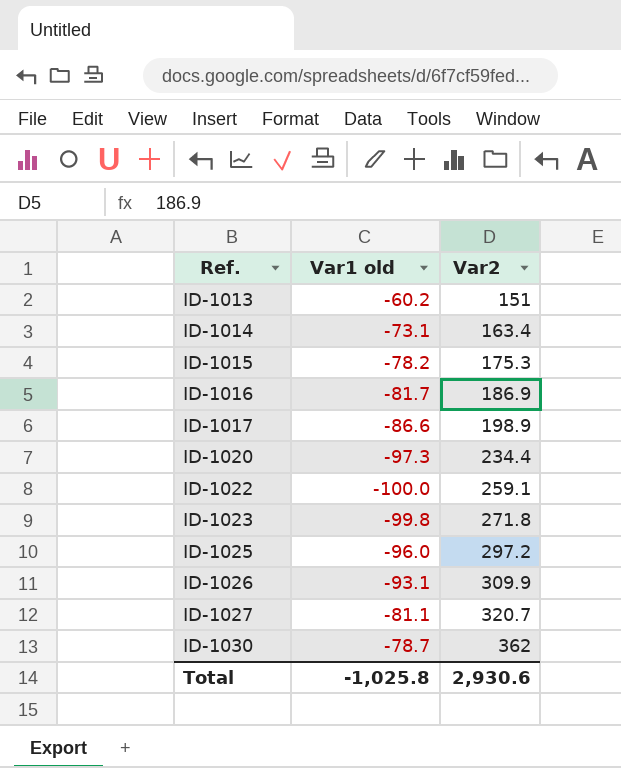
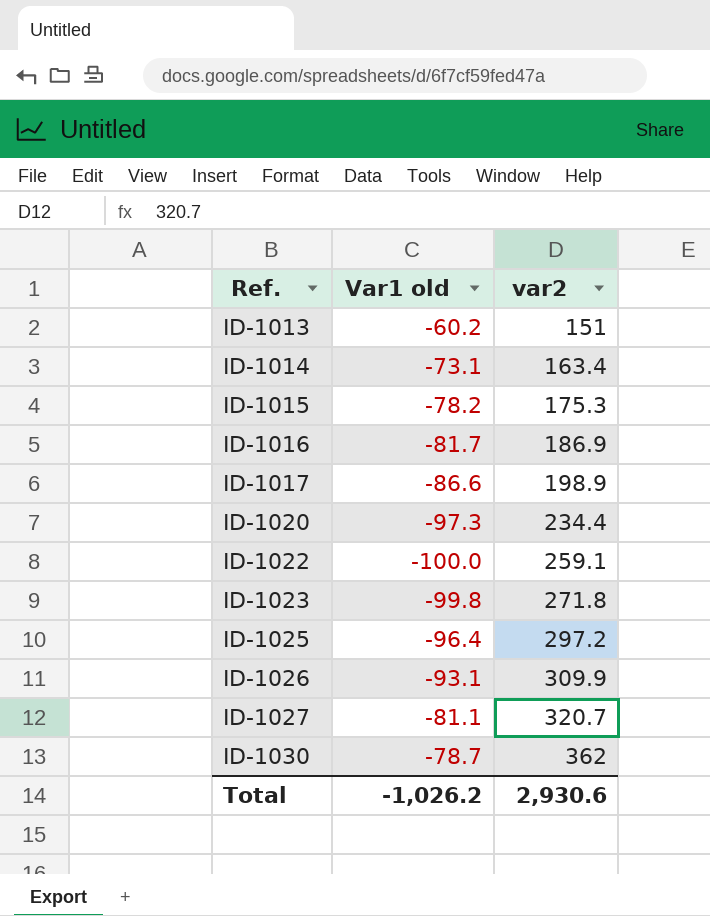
column name: Var2 -> var2
ID-1025 | Var1 old: -96.0 -> -96.4
Total | Var1 old: -1,025.8 -> -1,026.2

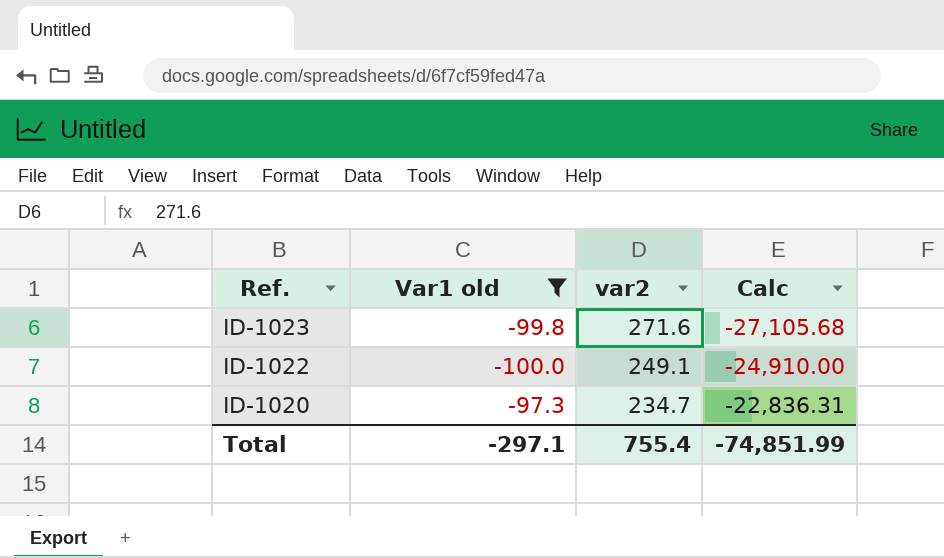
filter: none -> Var1 old <= -97.3
row order: Ref. ascending -> Ref. descending
column Calc | formula: none -> [Var1 old] * [var2]
ID-1023 | var2: 271.8 -> 271.6
ID-1022 | var2: 259.1 -> 249.1
ID-1020 | var2: 234.4 -> 234.7
Total | Var1 old: -1,026.2 -> -297.1
Total | var2: 2,930.6 -> 755.4

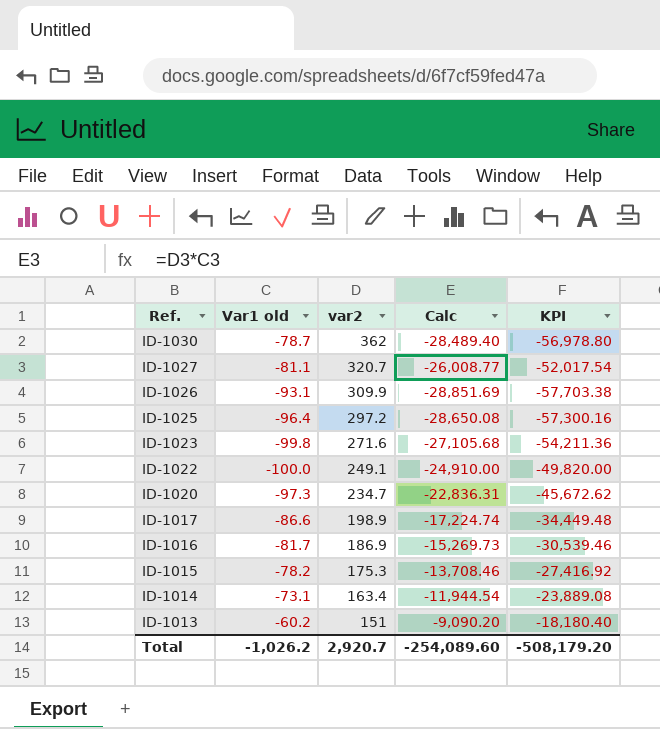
filter: Var1 old <= -97.3 -> none
column KPI | formula: none -> [Calc] * 2
Total | Var1 old: -297.1 -> -1,026.2
Total | var2: 755.4 -> 2,920.7
Total | Calc: -74,851.99 -> -254,089.60

